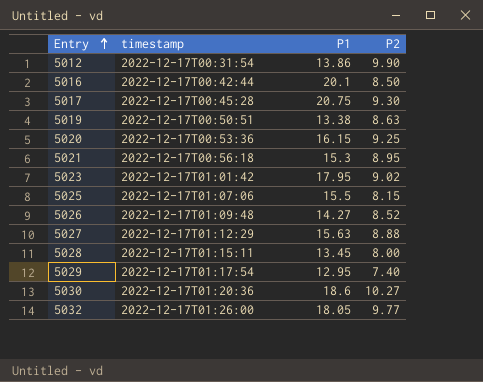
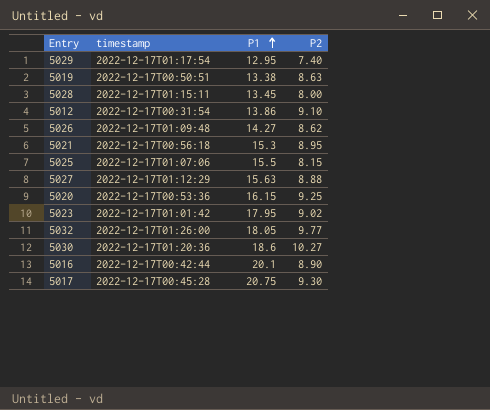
row order: Entry ascending -> P1 ascending
5012 | P2: 9.90 -> 9.10
5026 | P2: 8.52 -> 8.62
5016 | P2: 8.50 -> 8.90

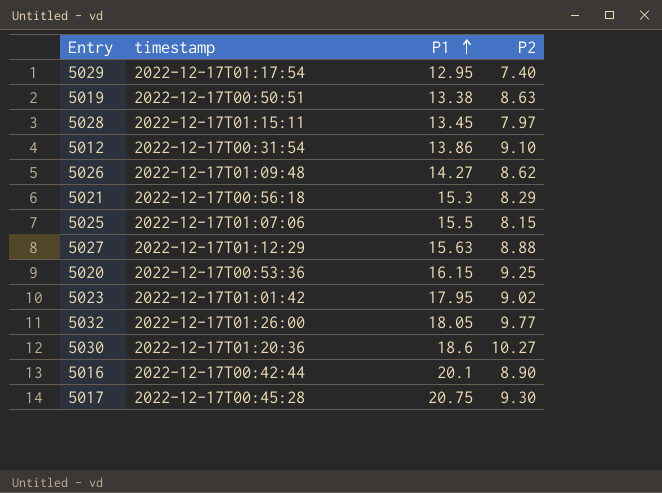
5028 | P2: 8.00 -> 7.97
5021 | P2: 8.95 -> 8.29

